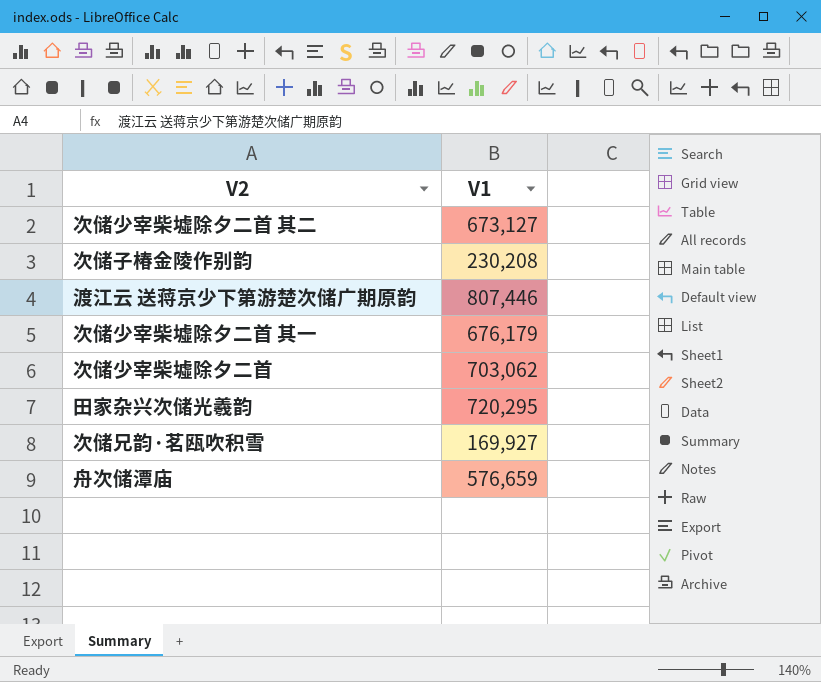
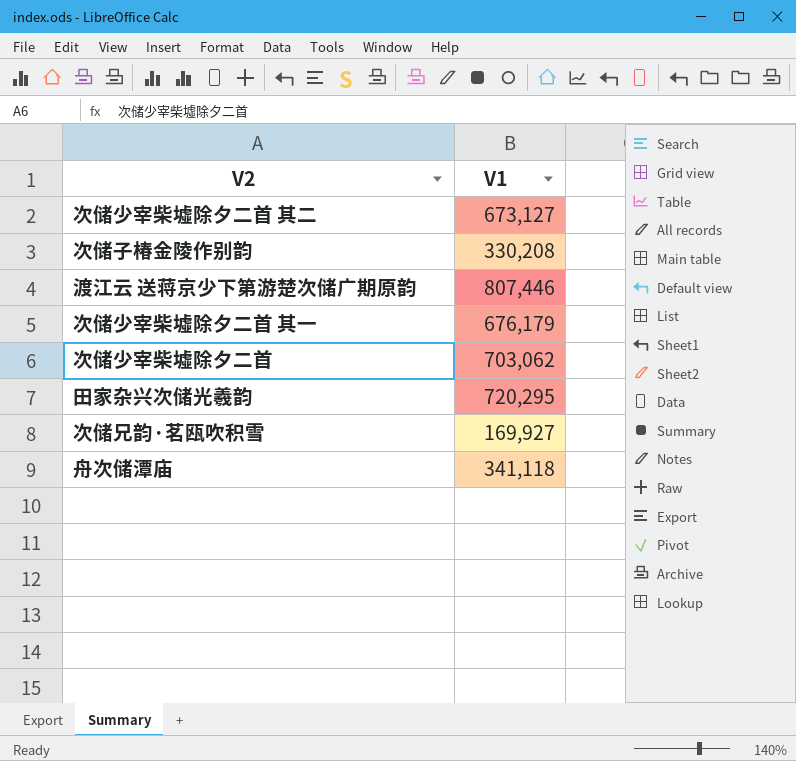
次储子椿金陵作别韵 | V1: 230,208 -> 330,208
舟次储潭庙 | V1: 576,659 -> 341,118

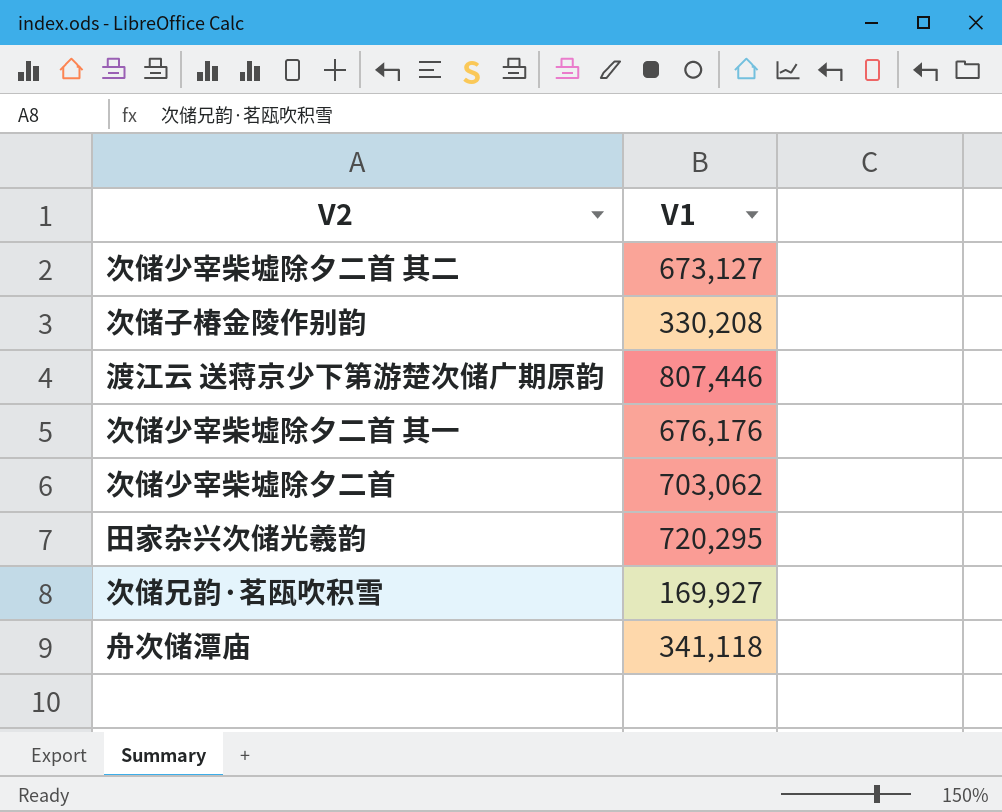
次储少宰柴墟除夕二首 其一 | V1: 676,179 -> 676,176

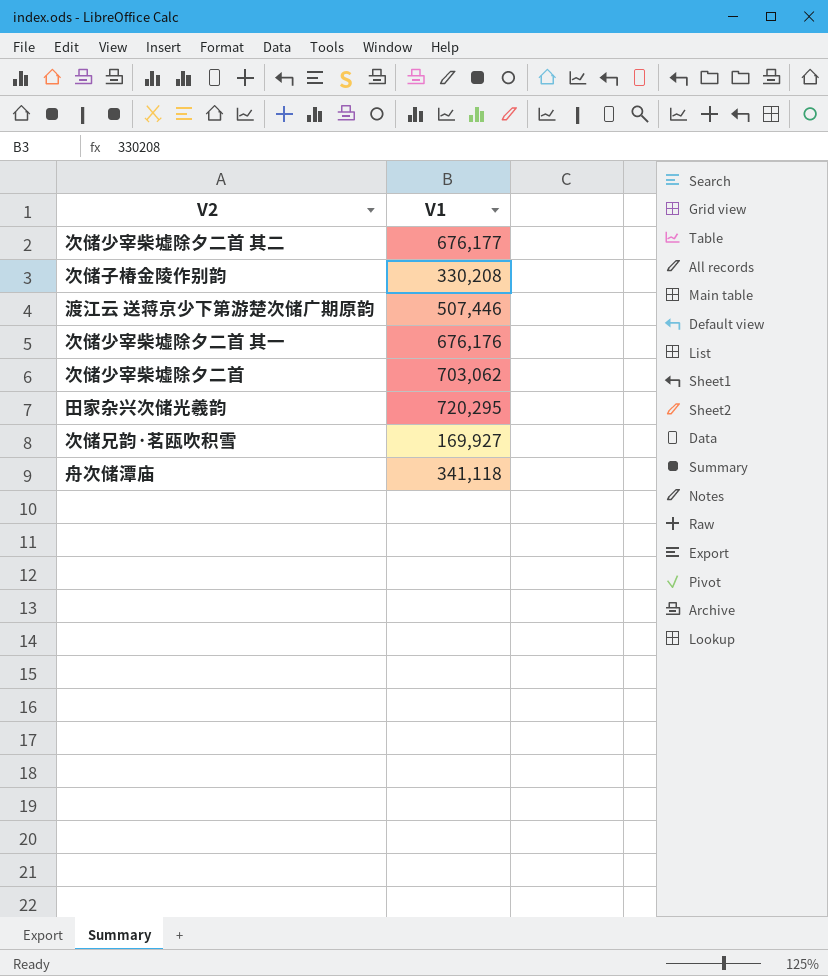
次储少宰柴墟除夕二首 其二 | V1: 673,127 -> 676,177
渡江云 送蒋京少下第游楚次储广期原韵 | V1: 807,446 -> 507,446

